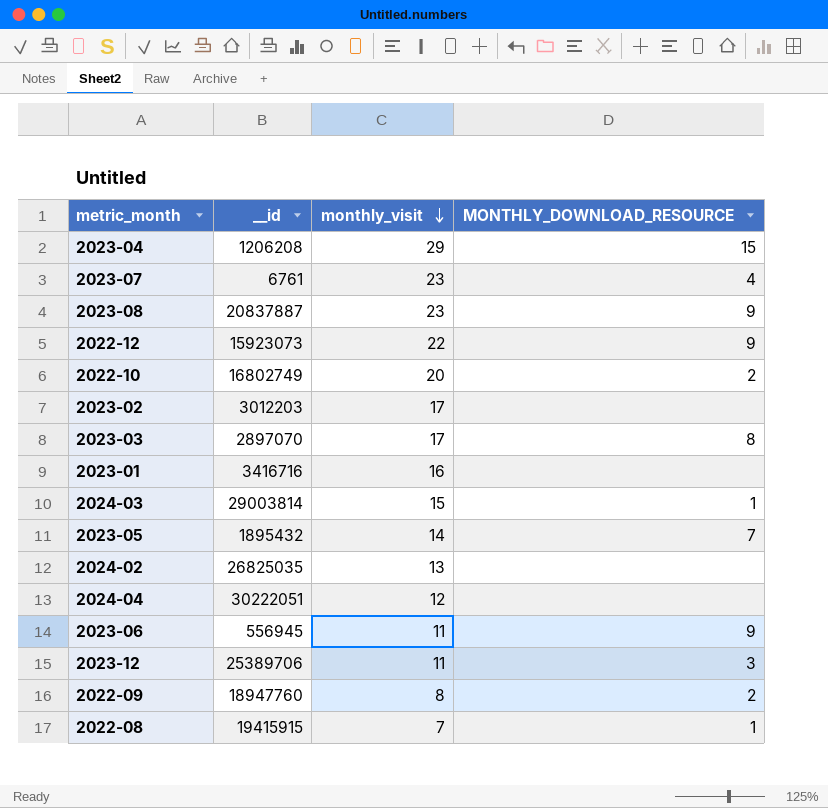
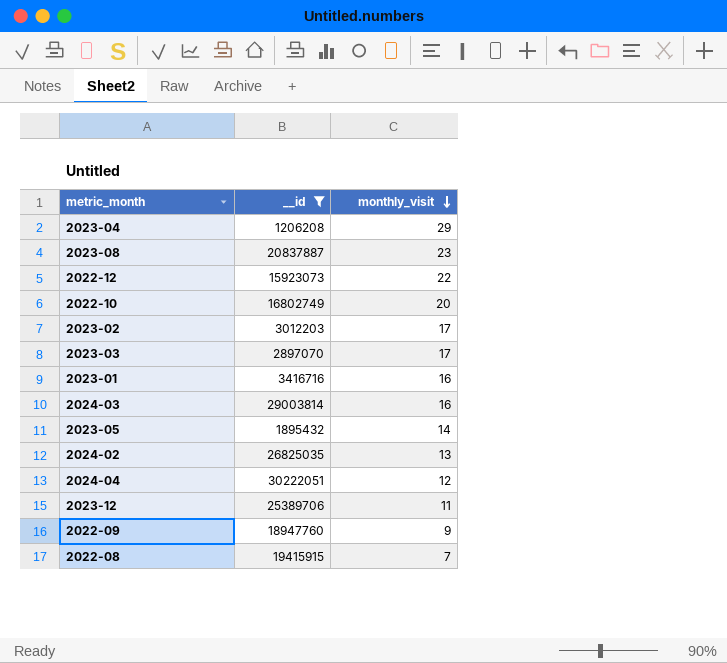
filter: none -> __id >= 1206208
column MONTHLY_DOWNLOAD_RESOURCE | position: 4 -> none
2024-03 | monthly_visit: 15 -> 16
2022-09 | monthly_visit: 8 -> 9

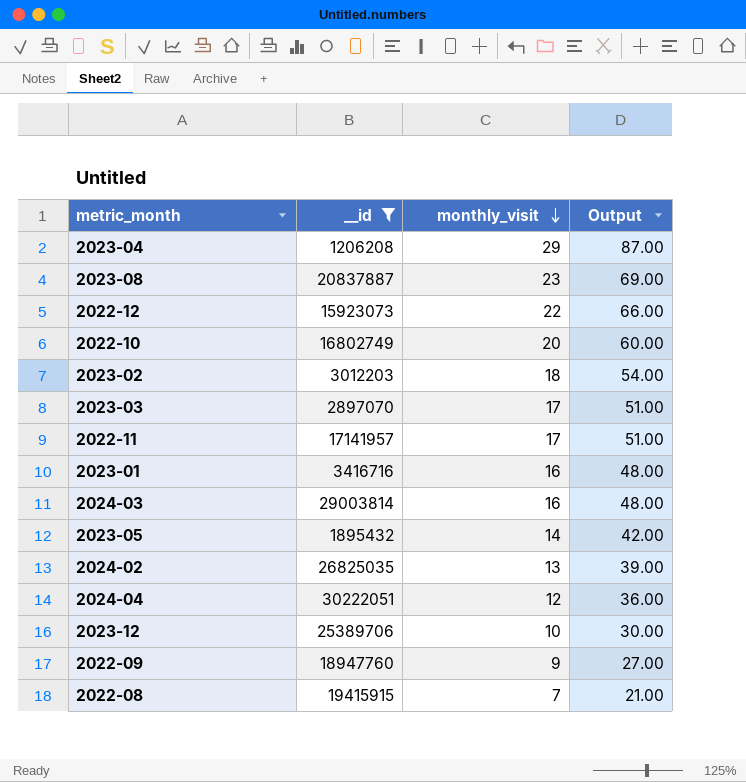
column Output | formula: none -> [monthly_visit] * 3
2023-02 | monthly_visit: 17 -> 18
row 2022-11: none -> 17141957 | 17 | 51.00
2023-12 | monthly_visit: 11 -> 10

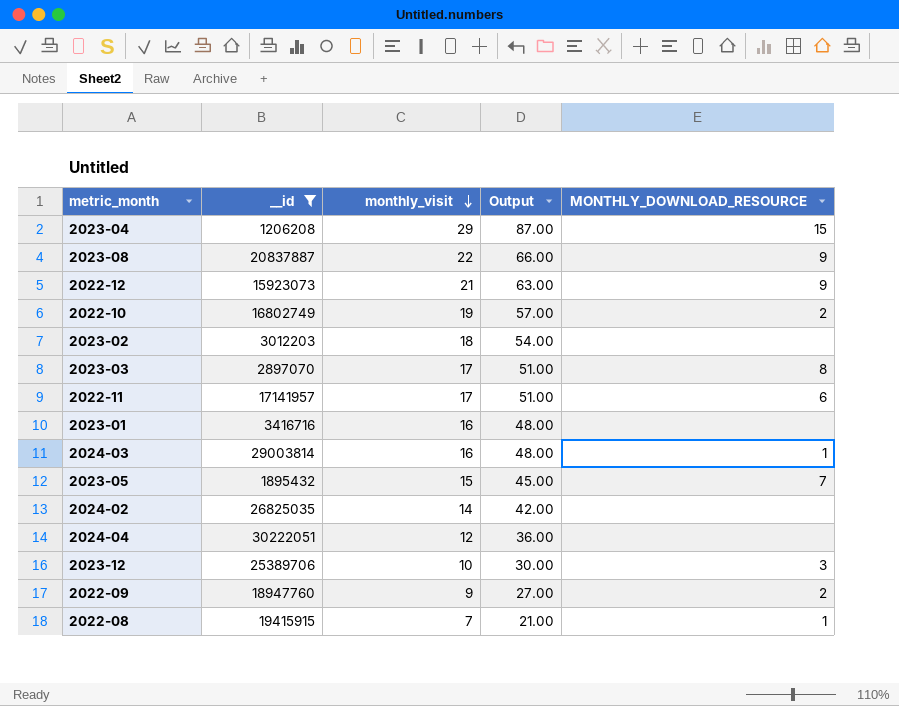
column MONTHLY_DOWNLOAD_RESOURCE | position: none -> 5
2023-08 | monthly_visit: 23 -> 22
2023-08 | Output: 69.00 -> 66.00
2022-12 | monthly_visit: 22 -> 21
2022-12 | Output: 66.00 -> 63.00
2022-10 | monthly_visit: 20 -> 19
2022-10 | Output: 60.00 -> 57.00
2023-05 | monthly_visit: 14 -> 15
2023-05 | Output: 42.00 -> 45.00
2024-02 | monthly_visit: 13 -> 14
2024-02 | Output: 39.00 -> 42.00

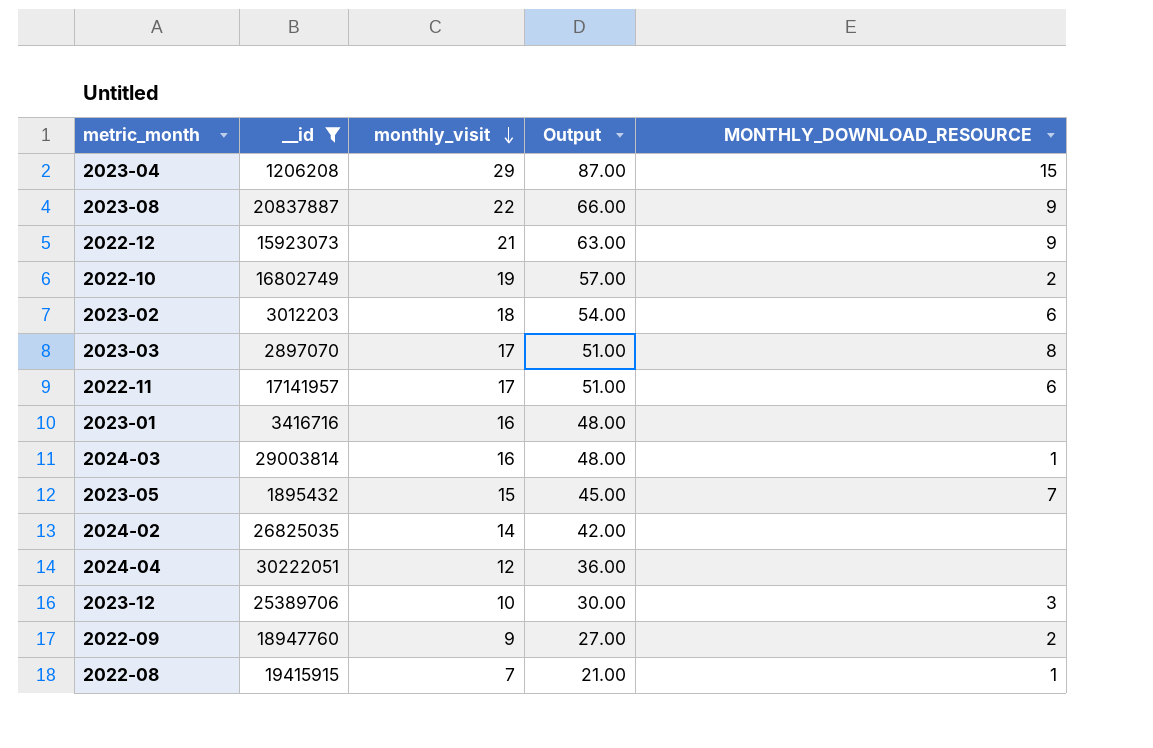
2023-02 | MONTHLY_DOWNLOAD_RESOURCE: none -> 6

